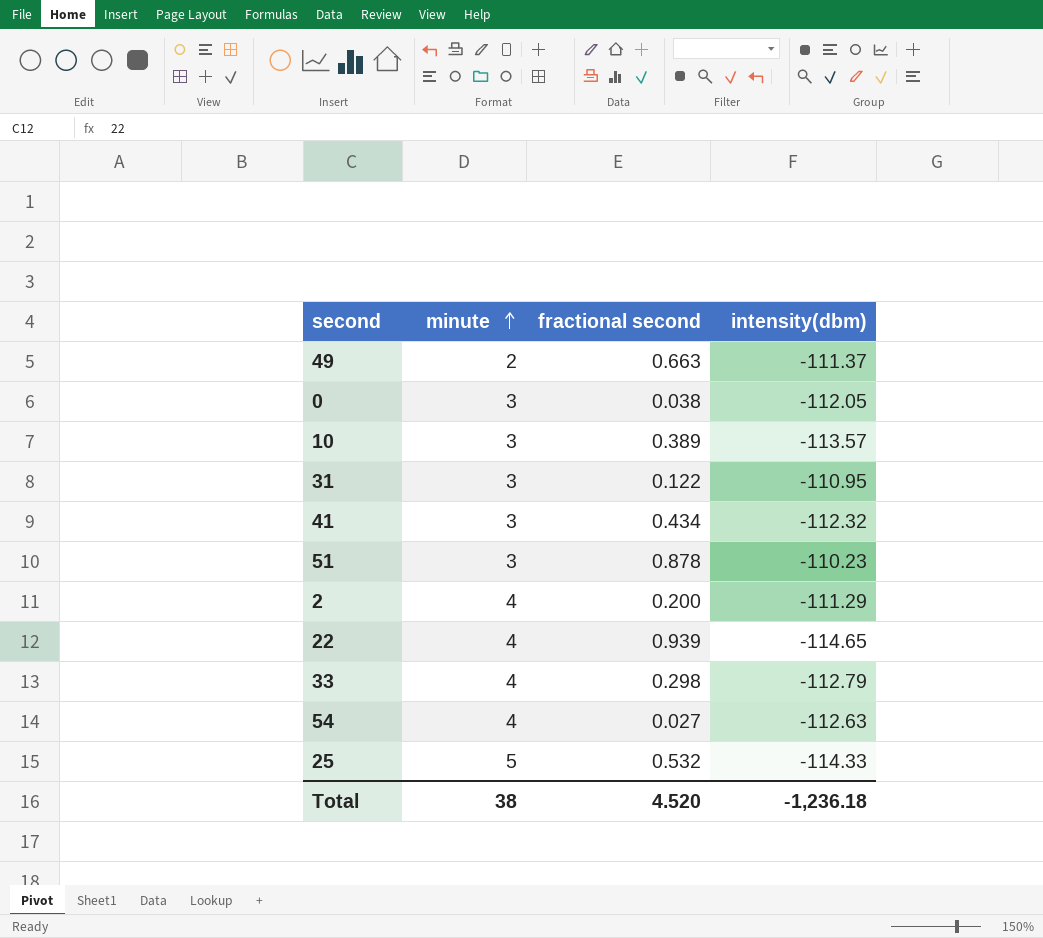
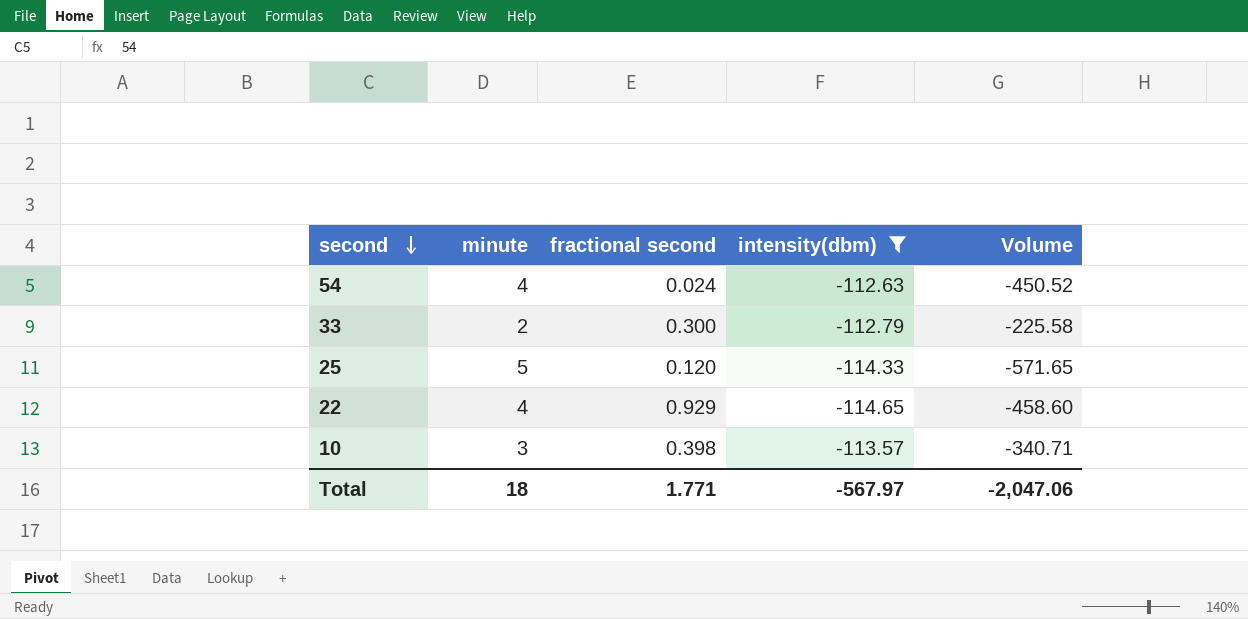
filter: none -> intensity(dbm) <= -112.63
row order: minute ascending -> second descending
column Volume | formula: none -> [minute] * [intensity(dbm)]
54 | fractional second: 0.027 -> 0.024
33 | minute: 4 -> 2
33 | fractional second: 0.298 -> 0.300
25 | fractional second: 0.532 -> 0.120
22 | fractional second: 0.939 -> 0.929
10 | fractional second: 0.389 -> 0.398
Total | minute: 38 -> 18
Total | fractional second: 4.520 -> 1.771
Total | intensity(dbm): -1,236.18 -> -567.97

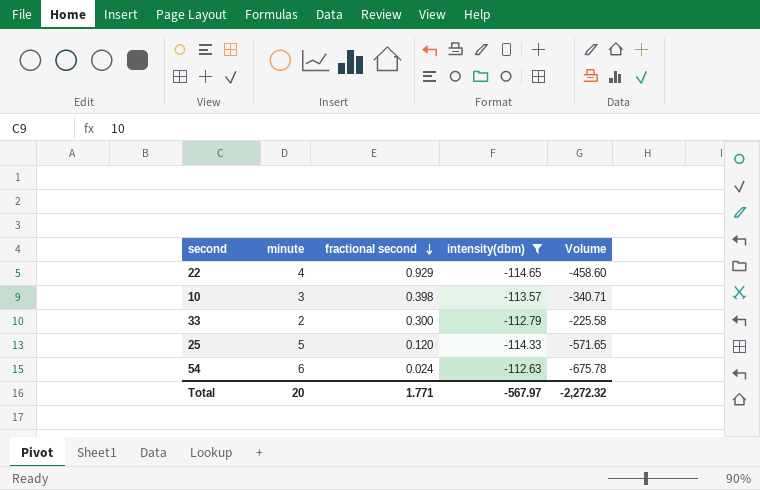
row order: second descending -> fractional second descending
54 | minute: 4 -> 6
54 | Volume: -450.52 -> -675.78
Total | minute: 18 -> 20
Total | Volume: -2,047.06 -> -2,272.32

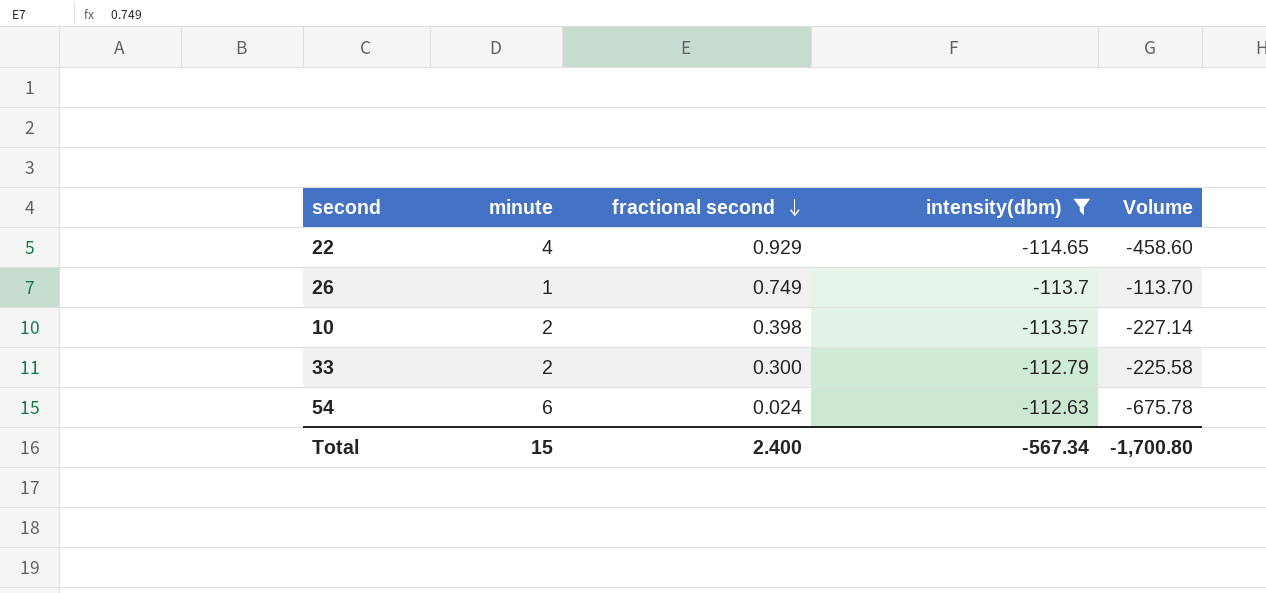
row 25: 5 | 0.120 | -114.33 | -571.65 -> none
row 26: none -> 1 | 0.749 | -113.7 | -113.70
10 | minute: 3 -> 2
10 | Volume: -340.71 -> -227.14
Total | minute: 20 -> 15
Total | fractional second: 1.771 -> 2.400
Total | intensity(dbm): -567.97 -> -567.34
Total | Volume: -2,272.32 -> -1,700.80

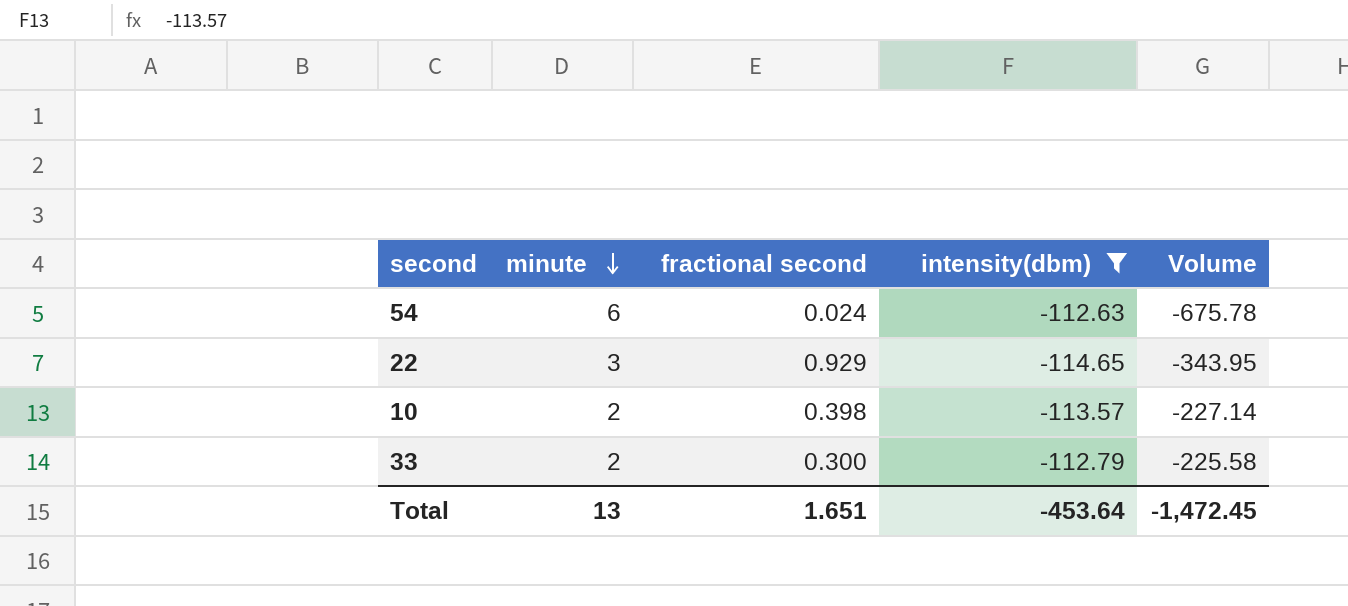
row order: fractional second descending -> minute descending
row 26: 1 | 0.749 | -113.7 | -113.70 -> none
22 | minute: 4 -> 3
22 | Volume: -458.60 -> -343.95
Total | minute: 15 -> 13
Total | fractional second: 2.400 -> 1.651
Total | intensity(dbm): -567.34 -> -453.64
Total | Volume: -1,700.80 -> -1,472.45

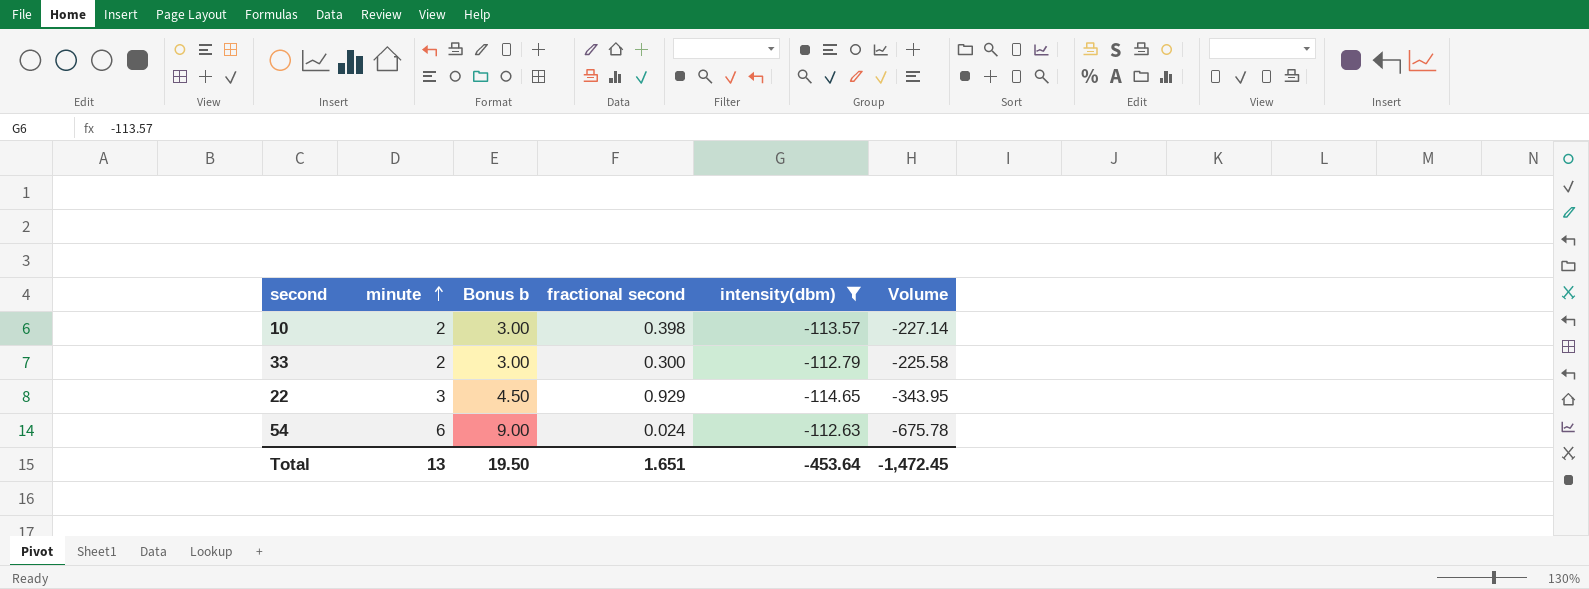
row order: minute descending -> minute ascending
column Bonus b | formula: none -> [minute] * 1.5

